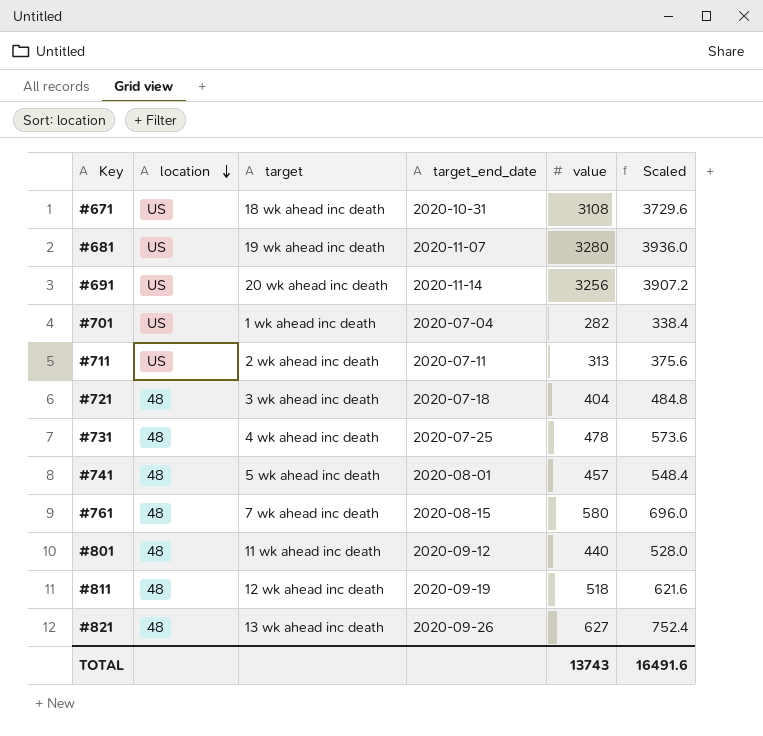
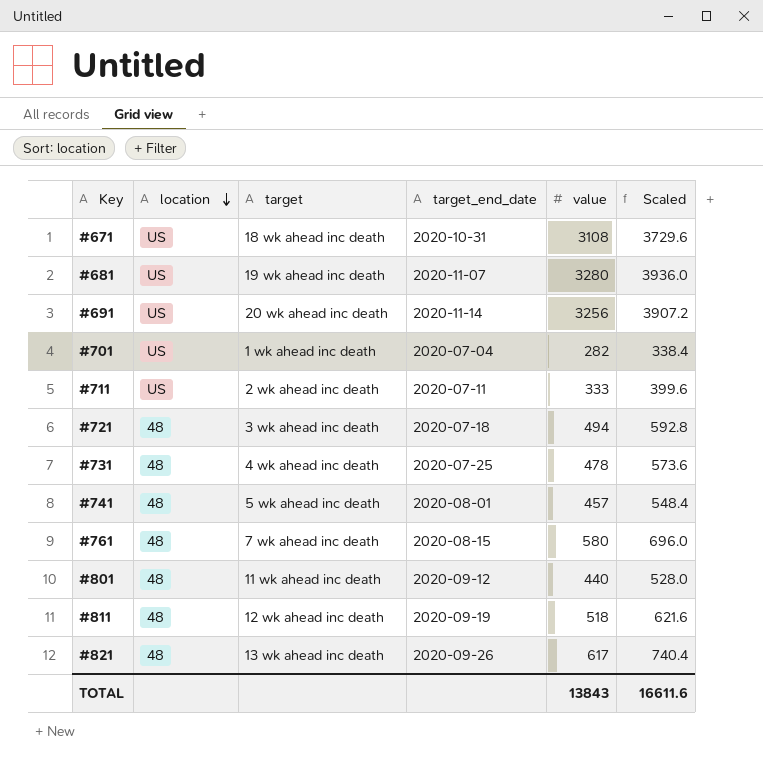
#711 | value: 313 -> 333
#711 | Scaled: 375.6 -> 399.6
#721 | value: 404 -> 494
#721 | Scaled: 484.8 -> 592.8
#821 | value: 627 -> 617
#821 | Scaled: 752.4 -> 740.4
TOTAL | value: 13743 -> 13843
TOTAL | Scaled: 16491.6 -> 16611.6

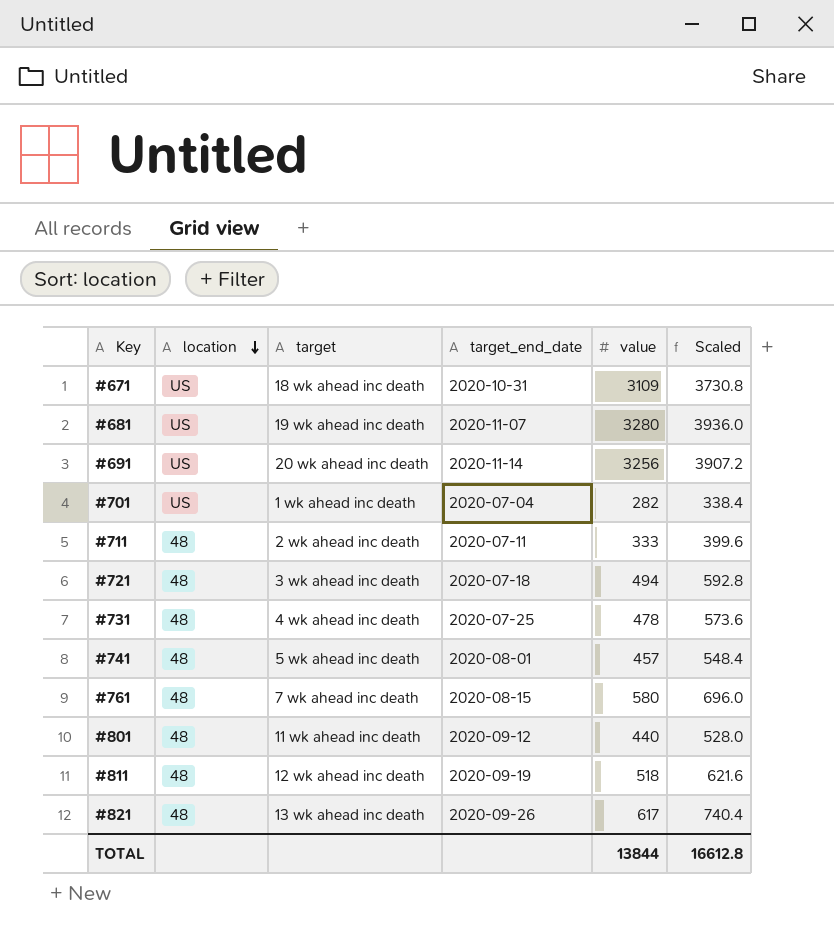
#671 | value: 3108 -> 3109
#671 | Scaled: 3729.6 -> 3730.8
#711 | location: US -> 48
TOTAL | value: 13843 -> 13844
TOTAL | Scaled: 16611.6 -> 16612.8

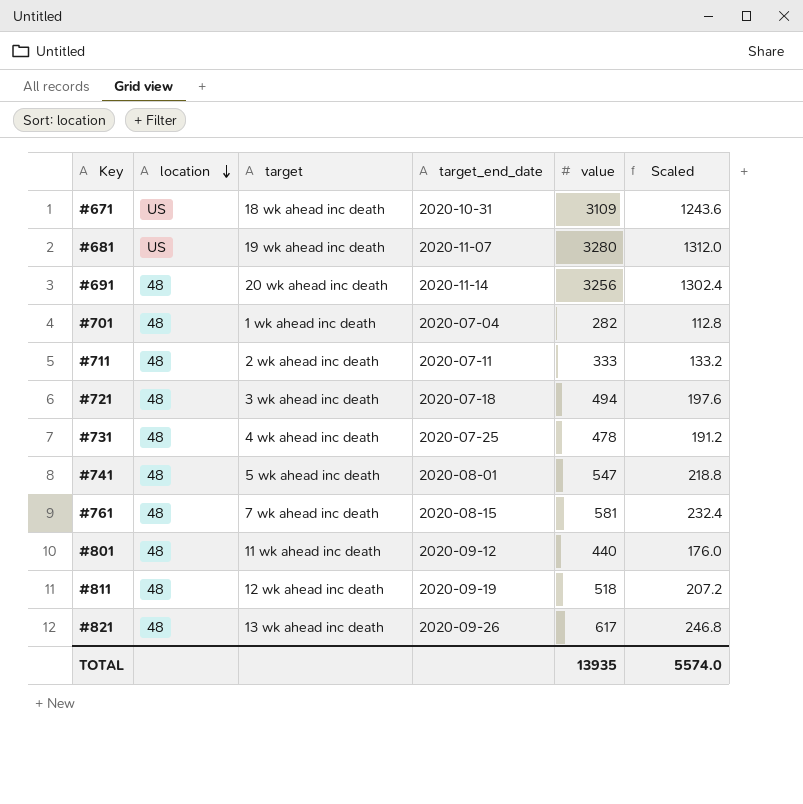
column Scaled | formula: [value] * 1.2 -> [value] * 0.4
#691 | location: US -> 48
#701 | location: US -> 48
#741 | value: 457 -> 547
#761 | value: 580 -> 581
TOTAL | value: 13844 -> 13935
TOTAL | Scaled: 16612.8 -> 5574.0

